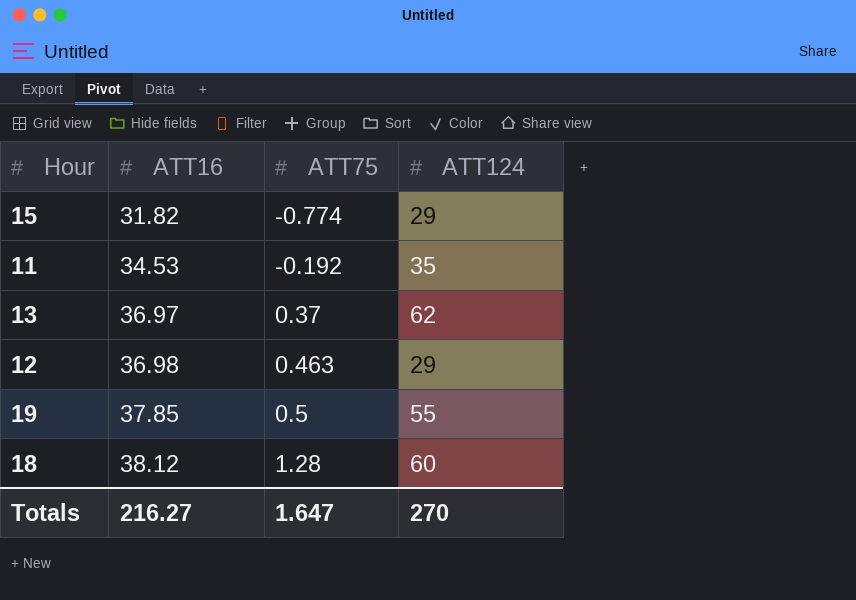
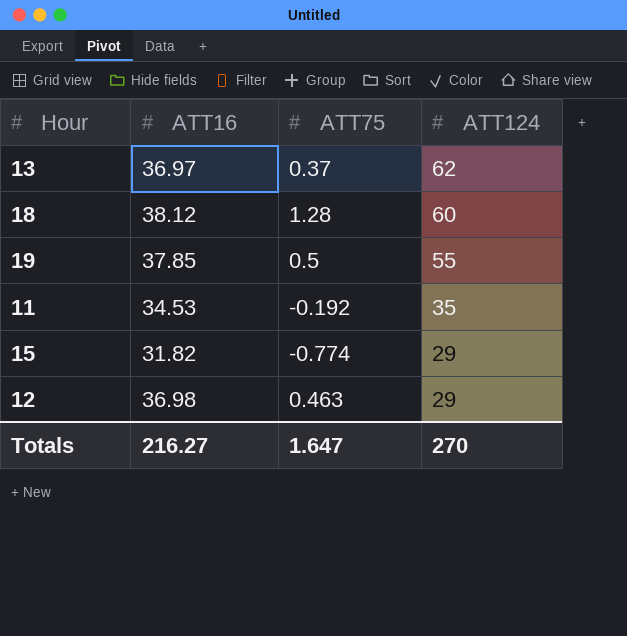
row order: ATT16 ascending -> ATT124 descending

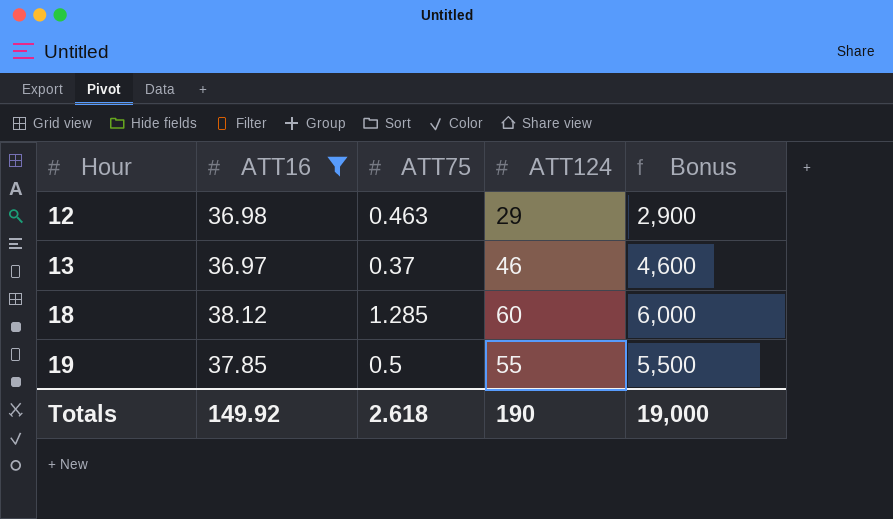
filter: none -> ATT16 >= 36.97
row order: ATT124 descending -> Hour ascending
column Bonus | formula: none -> [ATT124] * 100
13 | ATT124: 62 -> 46
18 | ATT75: 1.28 -> 1.285
Totals | ATT16: 216.27 -> 149.92
Totals | ATT75: 1.647 -> 2.618
Totals | ATT124: 270 -> 190

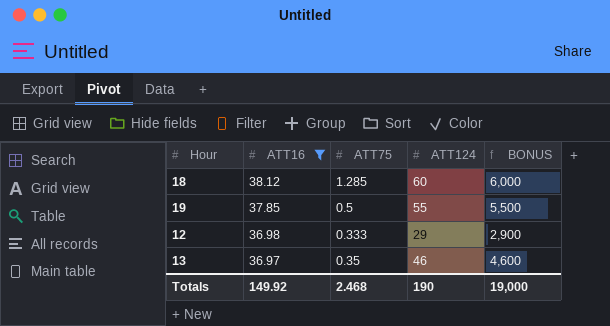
row order: Hour ascending -> ATT16 descending
column name: Bonus -> BONUS
12 | ATT75: 0.463 -> 0.333
13 | ATT75: 0.37 -> 0.35
Totals | ATT75: 2.618 -> 2.468

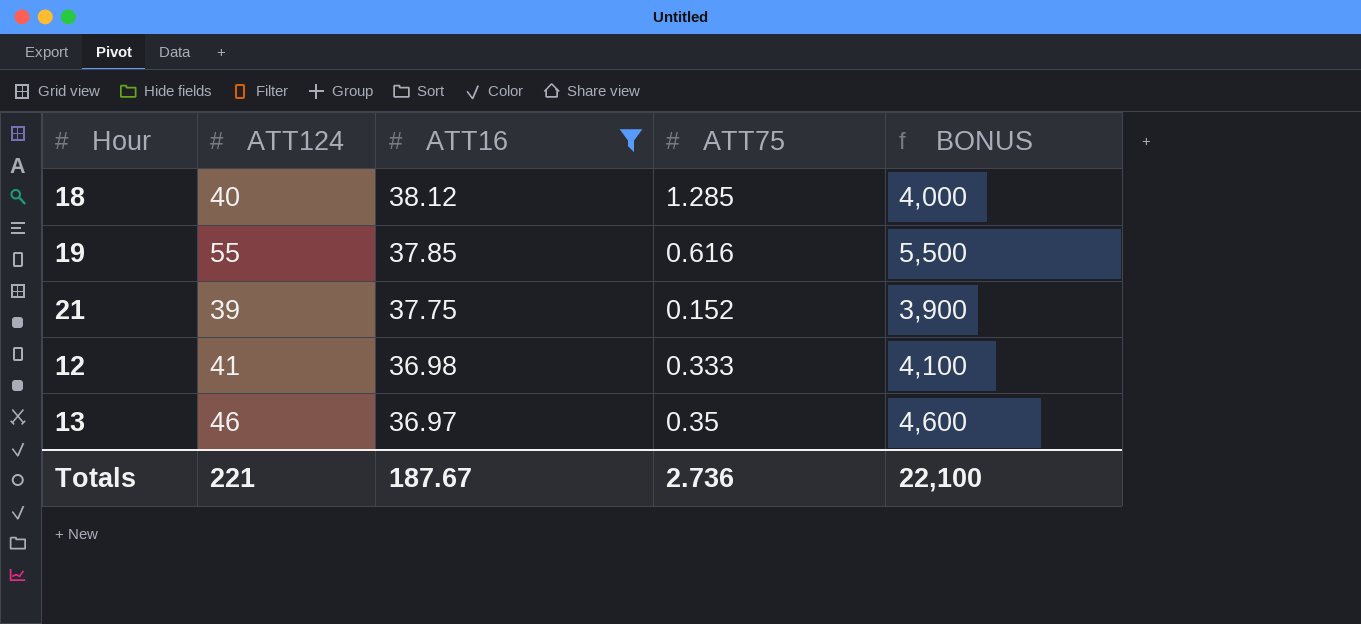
column ATT124 | position: 4 -> 2
18 | ATT124: 60 -> 40
18 | BONUS: 6,000 -> 4,000
19 | ATT75: 0.5 -> 0.616
row 21: none -> 39 | 37.75 | 0.152 | 3,900
12 | ATT124: 29 -> 41
12 | BONUS: 2,900 -> 4,100
Totals | ATT124: 190 -> 221
Totals | ATT16: 149.92 -> 187.67
Totals | ATT75: 2.468 -> 2.736
Totals | BONUS: 19,000 -> 22,100

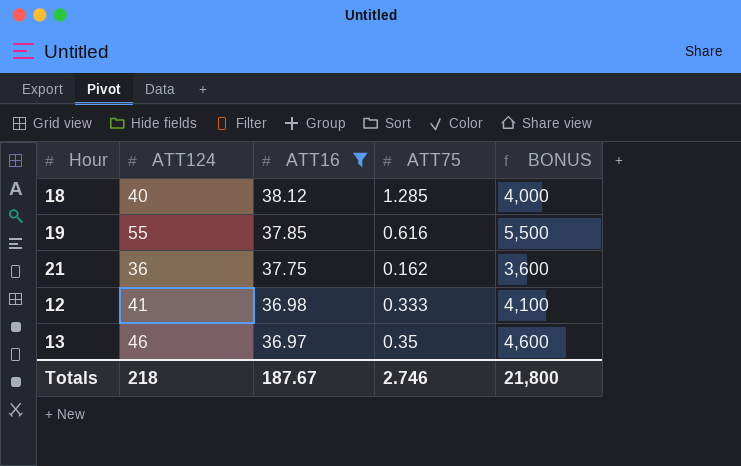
21 | ATT124: 39 -> 36
21 | ATT75: 0.152 -> 0.162
21 | BONUS: 3,900 -> 3,600
Totals | ATT124: 221 -> 218
Totals | ATT75: 2.736 -> 2.746
Totals | BONUS: 22,100 -> 21,800

